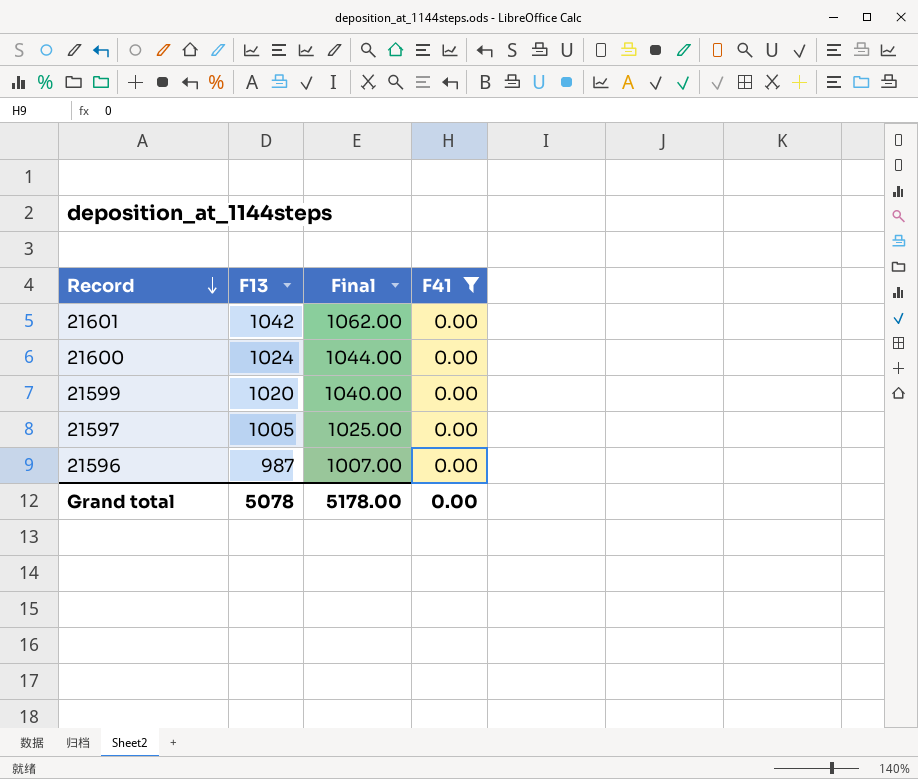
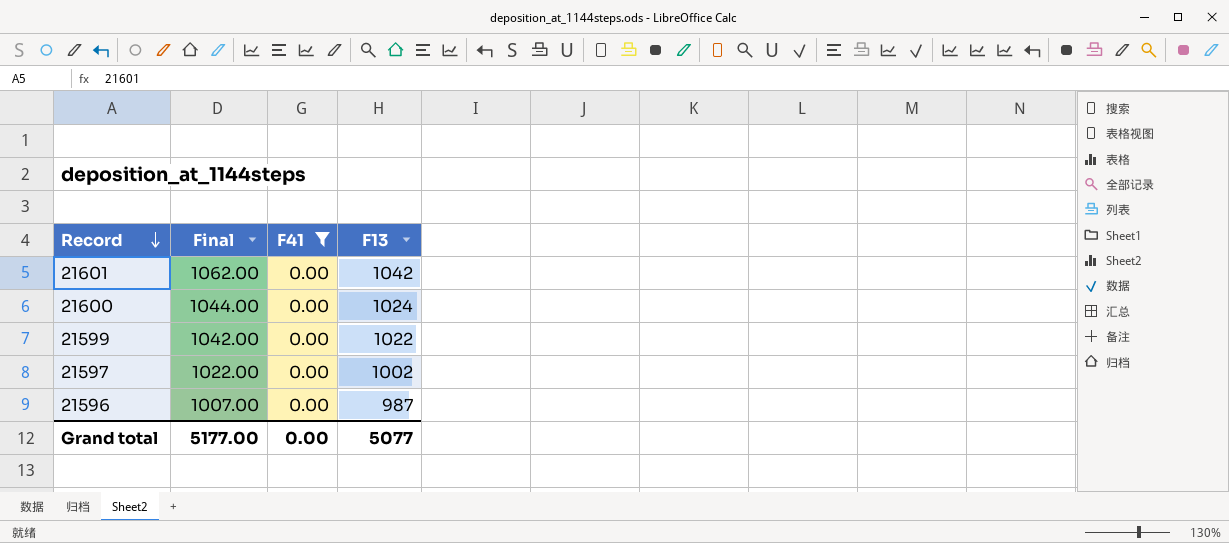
column F13 | position: 2 -> 4
21599 | Final: 1040.00 -> 1042.00
21599 | F13: 1020 -> 1022
21597 | Final: 1025.00 -> 1022.00
21597 | F13: 1005 -> 1002
Grand total | Final: 5178.00 -> 5177.00
Grand total | F13: 5078 -> 5077

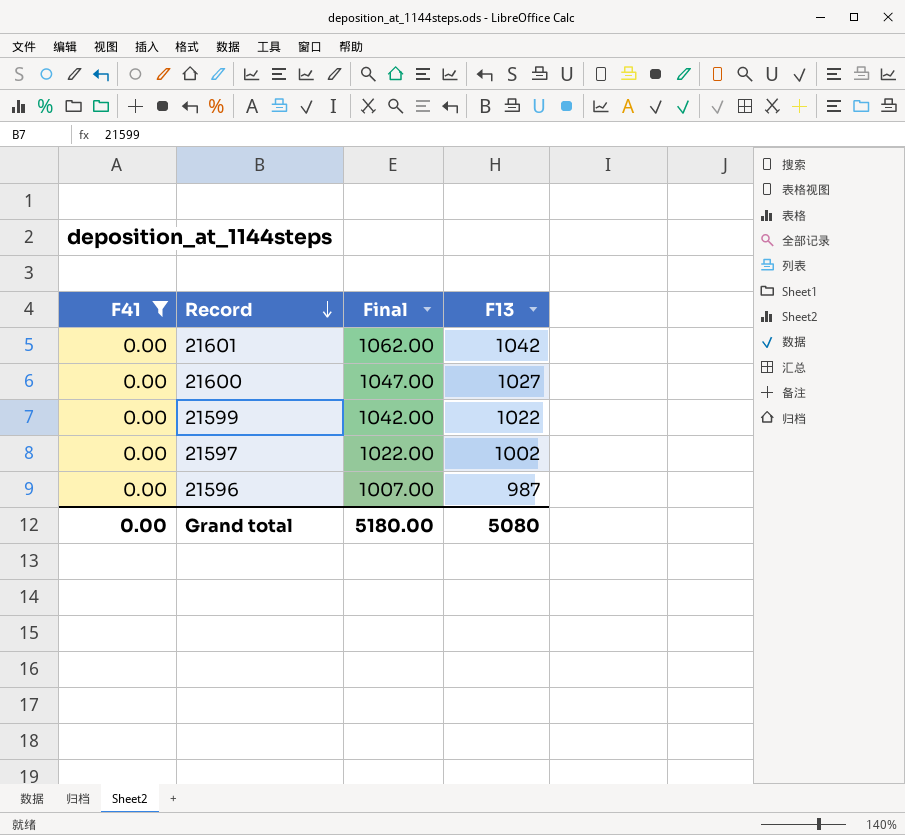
column F41 | position: 3 -> 1
21600 | Final: 1044.00 -> 1047.00
21600 | F13: 1024 -> 1027
Grand total | Final: 5177.00 -> 5180.00
Grand total | F13: 5077 -> 5080

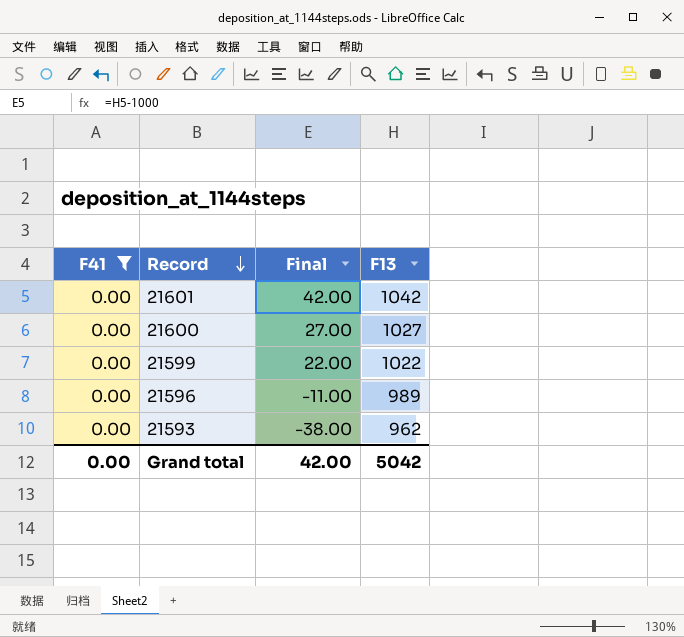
column Final | formula: [F13] + 20 -> [F13] - 1000
row 21597: 0.00 | 1022.00 | 1002 -> none
21596 | F13: 987 -> 989
row 21593: none -> 0.00 | -38.00 | 962
Grand total | Final: 5180.00 -> 42.00
Grand total | F13: 5080 -> 5042

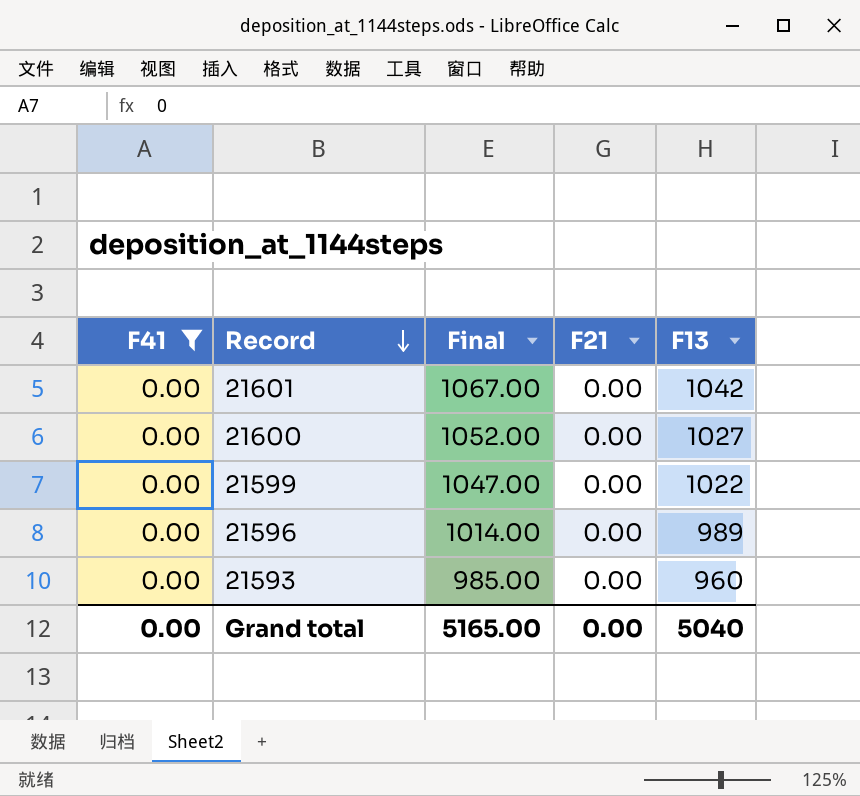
column Final | formula: [F13] - 1000 -> [F13] + 25
column F21 | position: none -> 4
21593 | F13: 962 -> 960
Grand total | Final: 42.00 -> 5165.00
Grand total | F13: 5042 -> 5040

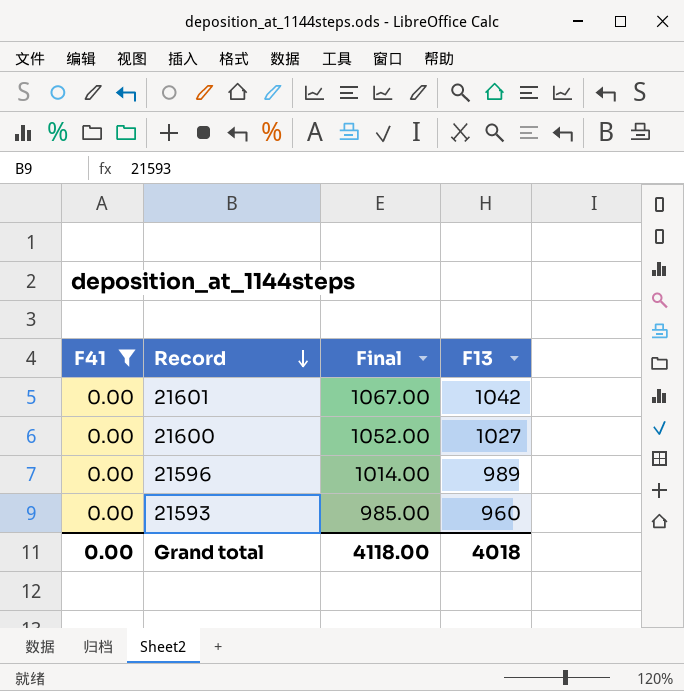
column F21 | position: 4 -> none
row 21599: 0.00 | 1047.00 | 0.00 | 1022 -> none
Grand total | Final: 5165.00 -> 4118.00
Grand total | F13: 5040 -> 4018

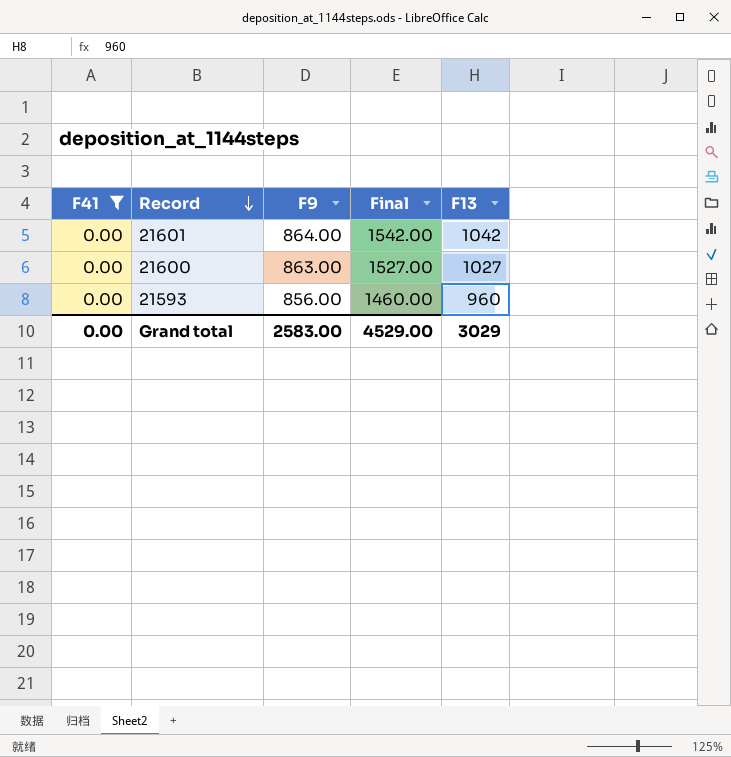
column F9 | position: none -> 3
column Final | formula: [F13] + 25 -> [F13] + 500
row 21596: 0.00 | 1014.00 | 989 -> none
Grand total | Final: 4118.00 -> 4529.00
Grand total | F13: 4018 -> 3029

